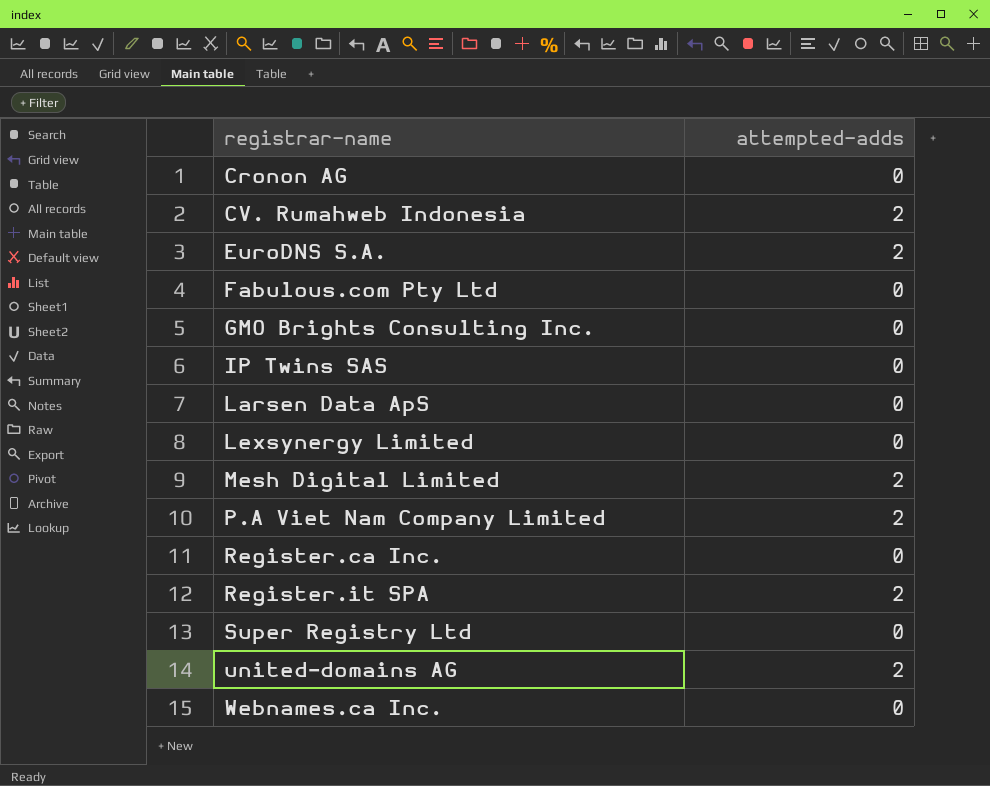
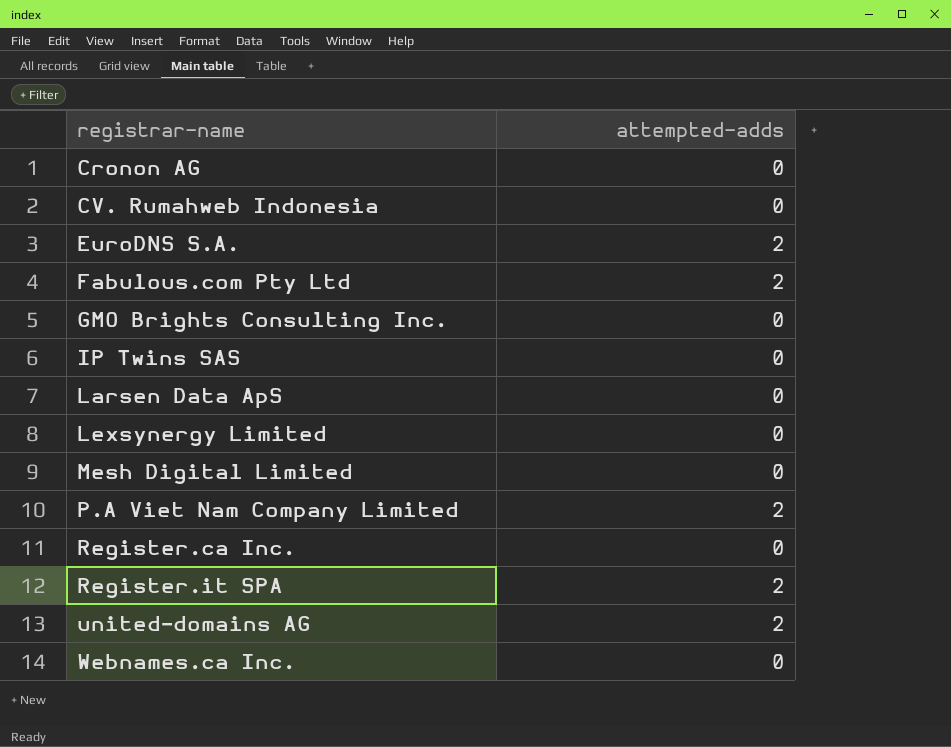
row Super Registry Ltd: 0 -> none
CV. Rumahweb Indonesia | attempted-adds: 2 -> 0
Fabulous.com Pty Ltd | attempted-adds: 0 -> 2
Mesh Digital Limited | attempted-adds: 2 -> 0

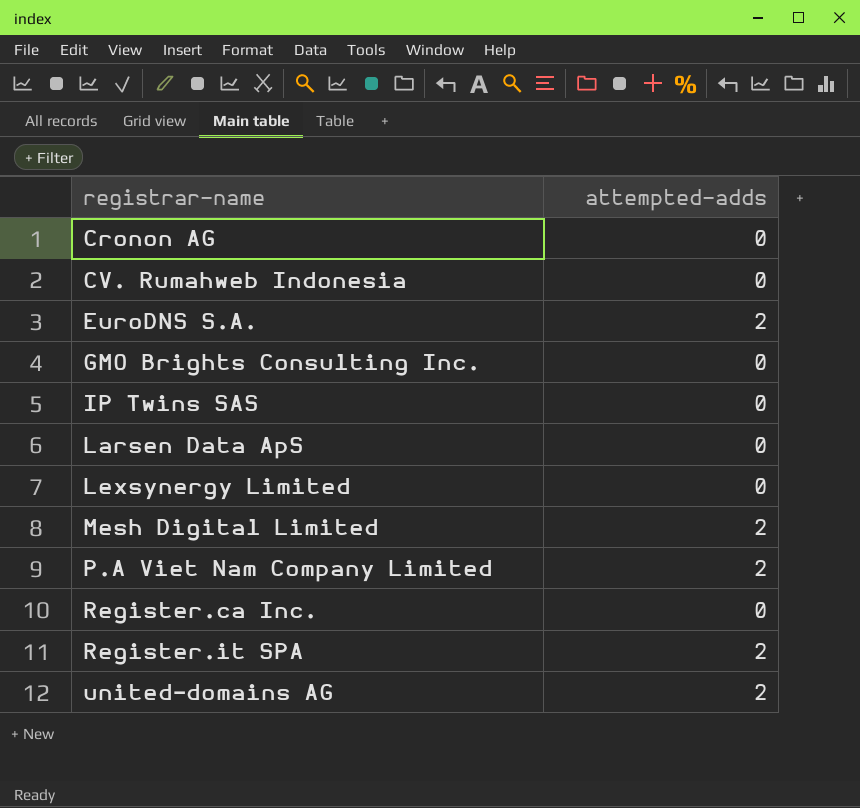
row Fabulous.com Pty Ltd: 2 -> none
row Webnames.ca Inc.: 0 -> none
Mesh Digital Limited | attempted-adds: 0 -> 2

